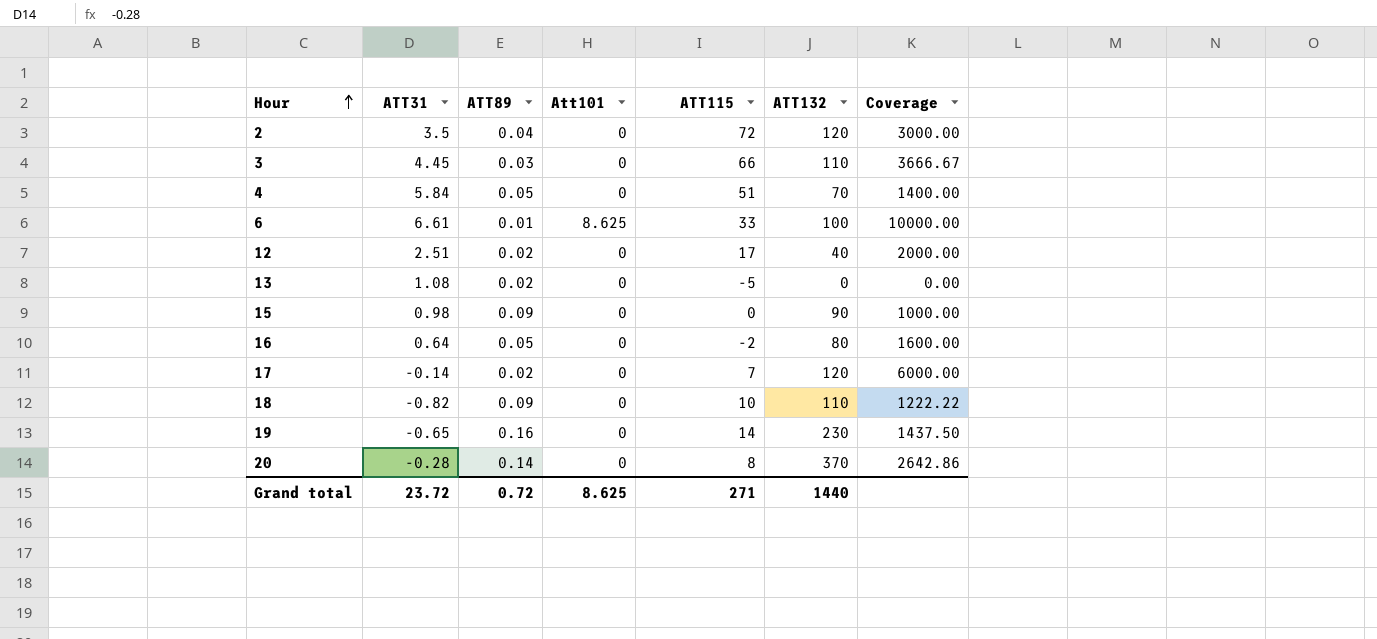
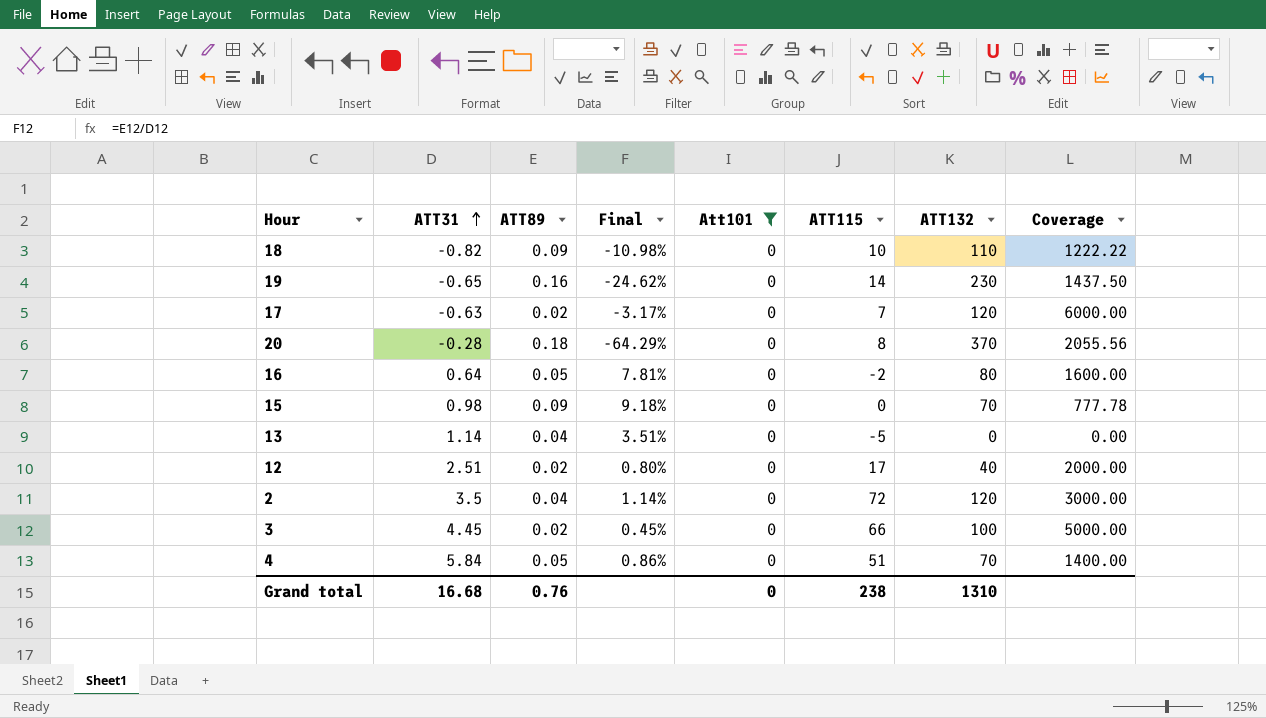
filter: none -> Att101 = 0
row order: Hour ascending -> ATT31 ascending
column Final | formula: none -> [ATT89] / [ATT31]
17 | ATT31: -0.14 -> -0.63
20 | ATT89: 0.14 -> 0.18
20 | Coverage: 2642.86 -> 2055.56
15 | ATT132: 90 -> 70
15 | Coverage: 1000.00 -> 777.78
13 | ATT31: 1.08 -> 1.14
13 | ATT89: 0.02 -> 0.04
3 | ATT89: 0.03 -> 0.02
3 | ATT132: 110 -> 100
3 | Coverage: 3666.67 -> 5000.00
Grand total | ATT31: 23.72 -> 16.68
Grand total | ATT89: 0.72 -> 0.76
Grand total | Att101: 8.625 -> 0
Grand total | ATT115: 271 -> 238
Grand total | ATT132: 1440 -> 1310

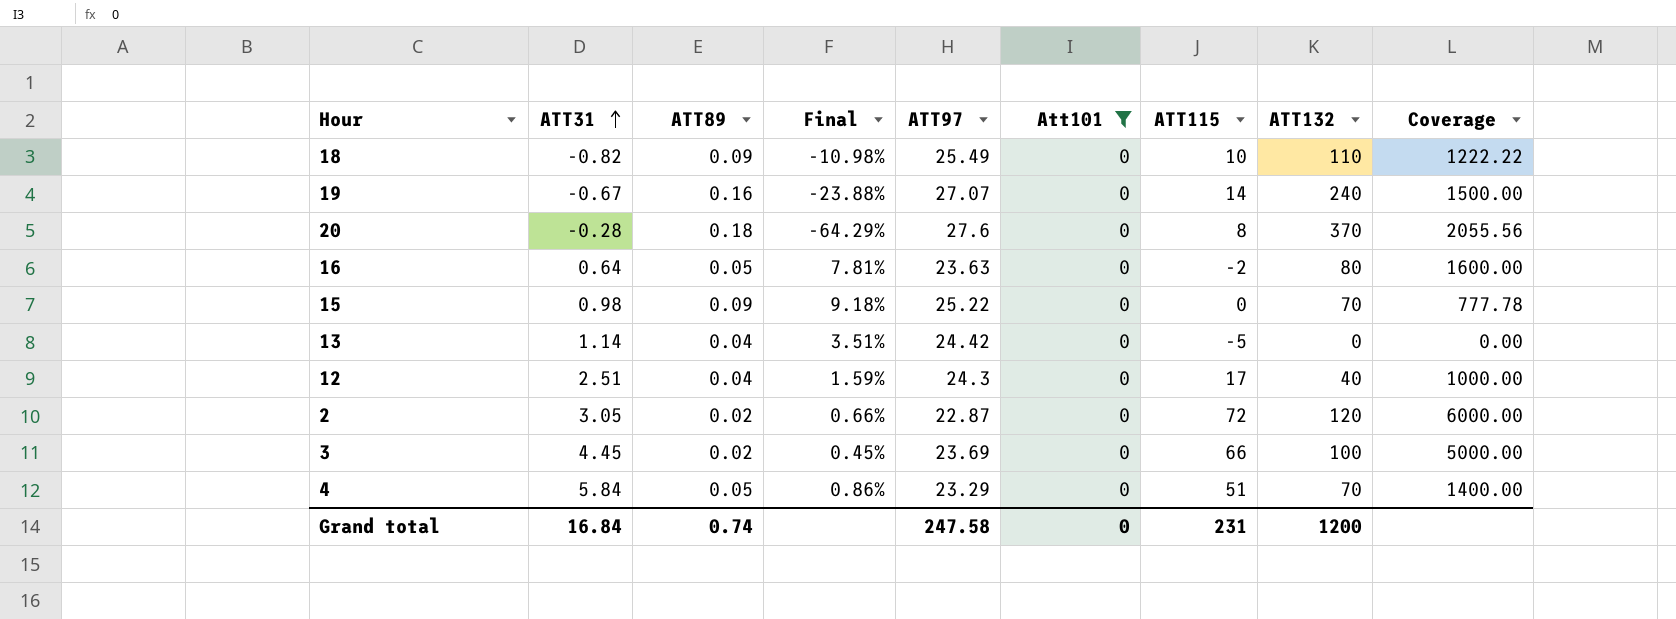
column ATT97 | position: none -> 5
row 17: -0.63 | 0.02 | -3.17% | 0 | 7 | 120 | 6000.00 -> none
19 | ATT31: -0.65 -> -0.67
19 | Final: -24.62% -> -23.88%
19 | ATT132: 230 -> 240
19 | Coverage: 1437.50 -> 1500.00
12 | ATT89: 0.02 -> 0.04
12 | Final: 0.80% -> 1.59%
12 | Coverage: 2000.00 -> 1000.00
2 | ATT31: 3.5 -> 3.05
2 | ATT89: 0.04 -> 0.02
2 | Final: 1.14% -> 0.66%
2 | Coverage: 3000.00 -> 6000.00
Grand total | ATT31: 16.68 -> 16.84
Grand total | ATT89: 0.76 -> 0.74
Grand total | ATT115: 238 -> 231
Grand total | ATT132: 1310 -> 1200

